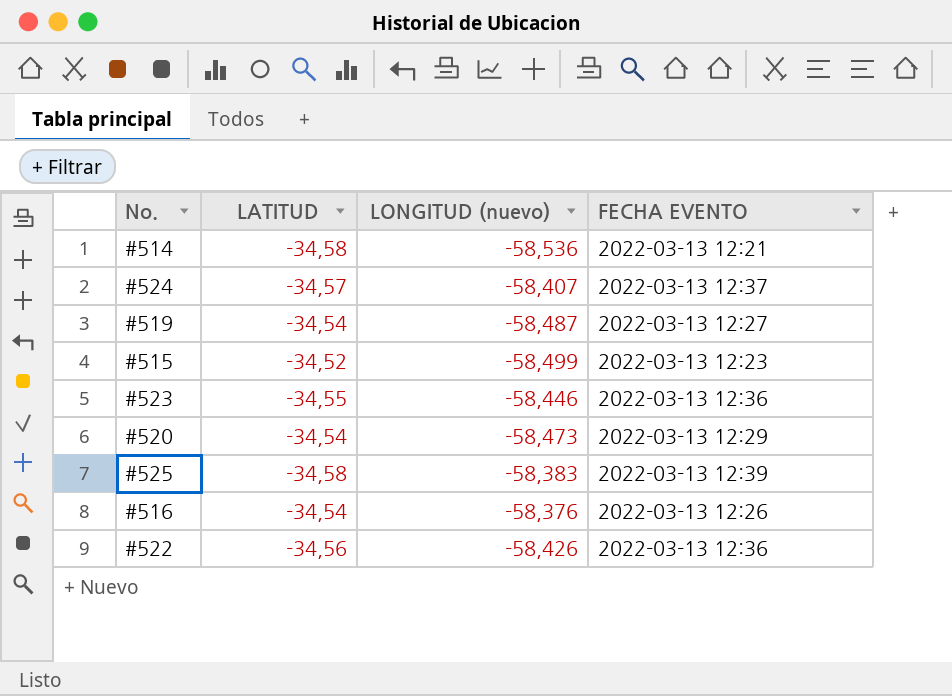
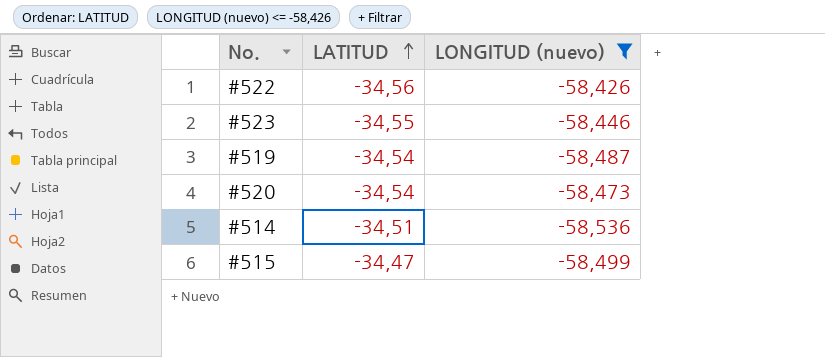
filter: none -> LONGITUD (nuevo) <= -58,426
row order: none -> LATITUD ascending
column FECHA EVENTO | position: 4 -> none
#514 | LATITUD: -34,58 -> -34,51
#515 | LATITUD: -34,52 -> -34,47

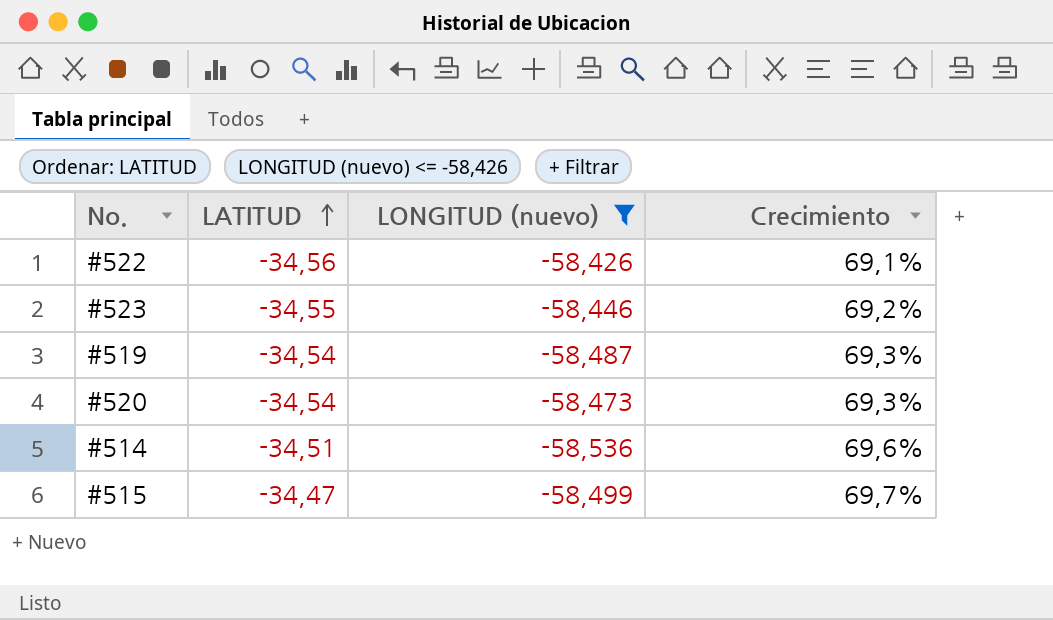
column Crecimiento | formula: none -> ([LONGITUD (nuevo)] - [LATITUD]) / [LATITUD]

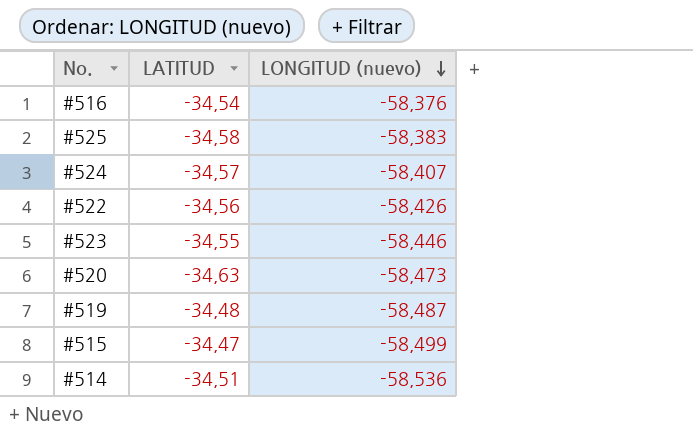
filter: LONGITUD (nuevo) <= -58,426 -> none
row order: LATITUD ascending -> LONGITUD (nuevo) descending
column Crecimiento | formula: ([LONGITUD (nuevo)] - [LATITUD]) / [LATITUD] -> none
#520 | LATITUD: -34,54 -> -34,63
#519 | LATITUD: -34,54 -> -34,48

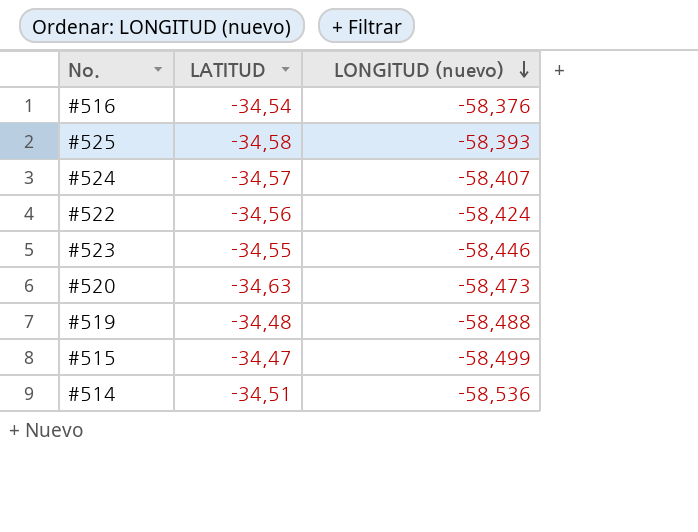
#525 | LONGITUD (nuevo): -58,383 -> -58,393
#522 | LONGITUD (nuevo): -58,426 -> -58,424
#519 | LONGITUD (nuevo): -58,487 -> -58,488

